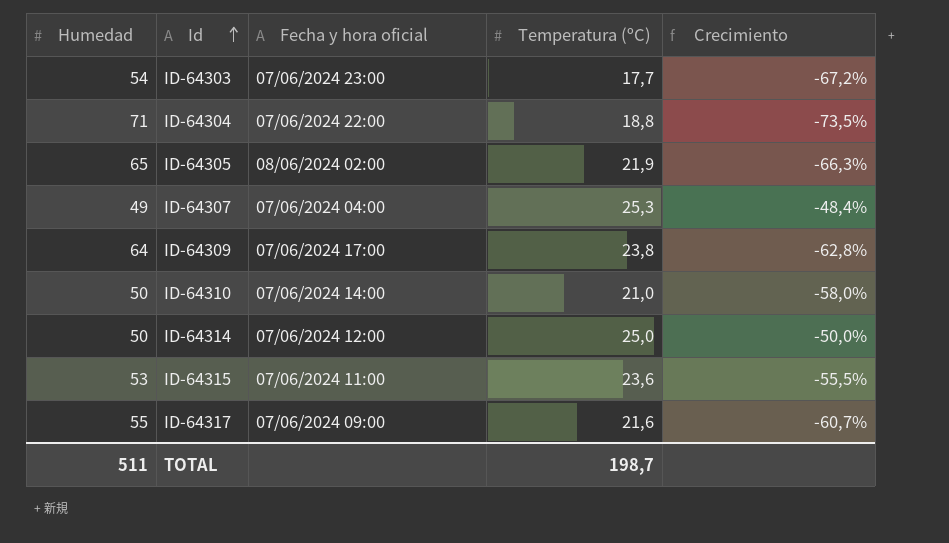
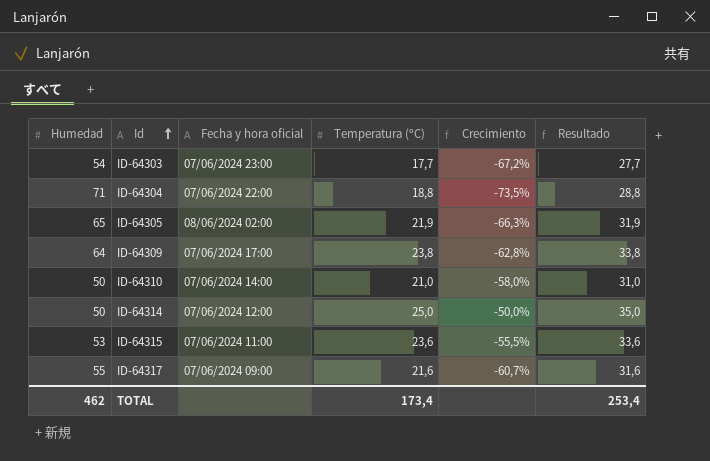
column Resultado | formula: none -> [Temperatura (ºC)] + 10
row ID-64307: 49 | 07/06/2024 04:00 | 25,3 | -48,4% -> none
TOTAL | Humedad: 511 -> 462
TOTAL | Temperatura (ºC): 198,7 -> 173,4

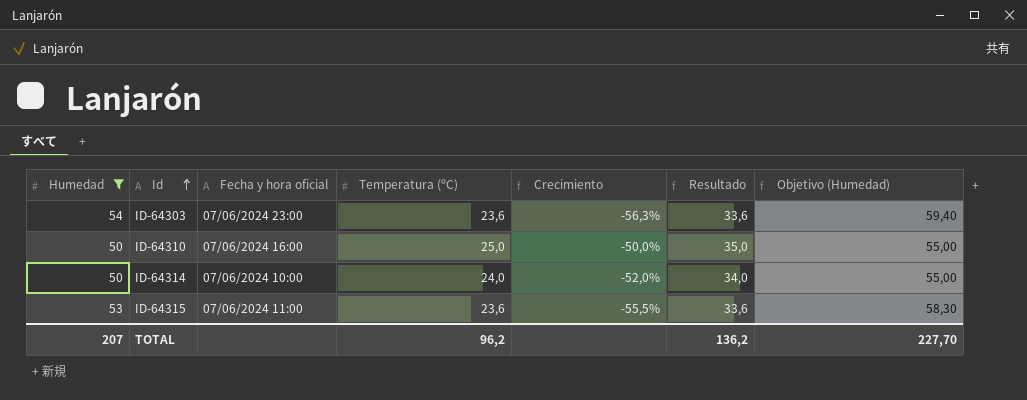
filter: none -> Humedad <= 54
column Objetivo (Humedad) | formula: none -> [Humedad] * 1,1
ID-64303 | Temperatura (ºC): 17,7 -> 23,6
ID-64303 | Crecimiento: -67,2% -> -56,3%
ID-64303 | Resultado: 27,7 -> 33,6
ID-64310 | Fecha y hora oficial: 07/06/2024 14:00 -> 07/06/2024 16:00
ID-64310 | Temperatura (ºC): 21,0 -> 25,0
ID-64310 | Crecimiento: -58,0% -> -50,0%
ID-64310 | Resultado: 31,0 -> 35,0
ID-64314 | Fecha y hora oficial: 07/06/2024 12:00 -> 07/06/2024 10:00
ID-64314 | Temperatura (ºC): 25,0 -> 24,0
ID-64314 | Crecimiento: -50,0% -> -52,0%
ID-64314 | Resultado: 35,0 -> 34,0
TOTAL | Humedad: 462 -> 207
TOTAL | Temperatura (ºC): 173,4 -> 96,2
TOTAL | Resultado: 253,4 -> 136,2

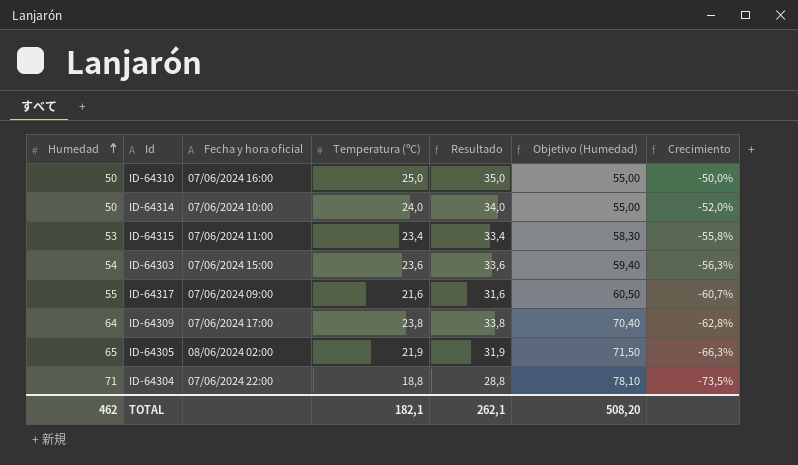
filter: Humedad <= 54 -> none
row order: Id ascending -> Humedad ascending
column Crecimiento | position: 5 -> 7
ID-64315 | Temperatura (ºC): 23,6 -> 23,4
ID-64315 | Resultado: 33,6 -> 33,4
ID-64315 | Crecimiento: -55,5% -> -55,8%
ID-64303 | Fecha y hora oficial: 07/06/2024 23:00 -> 07/06/2024 15:00
TOTAL | Humedad: 207 -> 462
TOTAL | Temperatura (ºC): 96,2 -> 182,1
TOTAL | Resultado: 136,2 -> 262,1
TOTAL | Objetivo (Humedad): 227,70 -> 508,20

